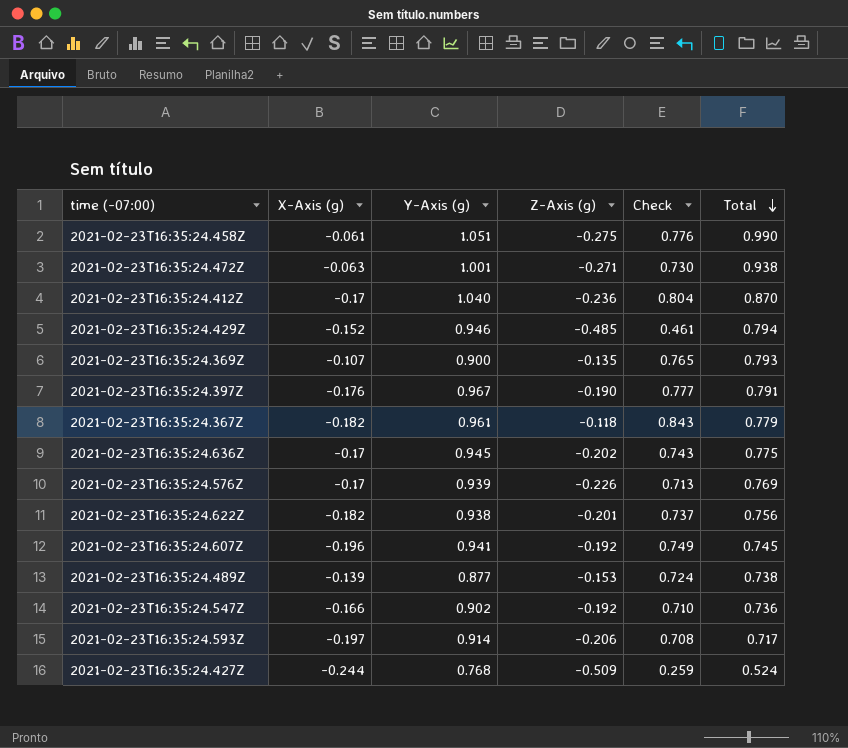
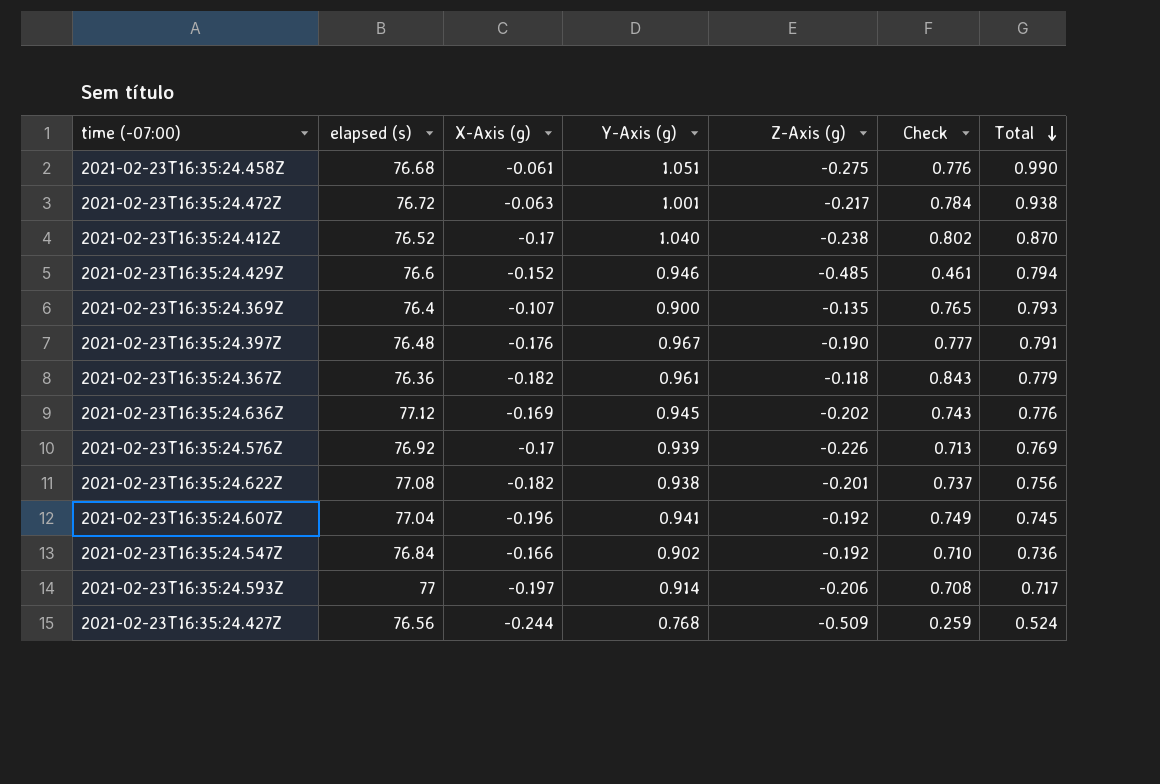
column elapsed (s) | position: none -> 2
row 2021-02-23T16:35:24.489Z: -0.139 | 0.877 | -0.153 | 0.724 | 0.738 -> none
2021-02-23T16:35:24.472Z | Z-Axis (g): -0.271 -> -0.217
2021-02-23T16:35:24.472Z | Check: 0.730 -> 0.784
2021-02-23T16:35:24.412Z | Z-Axis (g): -0.236 -> -0.238
2021-02-23T16:35:24.412Z | Check: 0.804 -> 0.802
2021-02-23T16:35:24.636Z | X-Axis (g): -0.17 -> -0.169
2021-02-23T16:35:24.636Z | Total: 0.775 -> 0.776

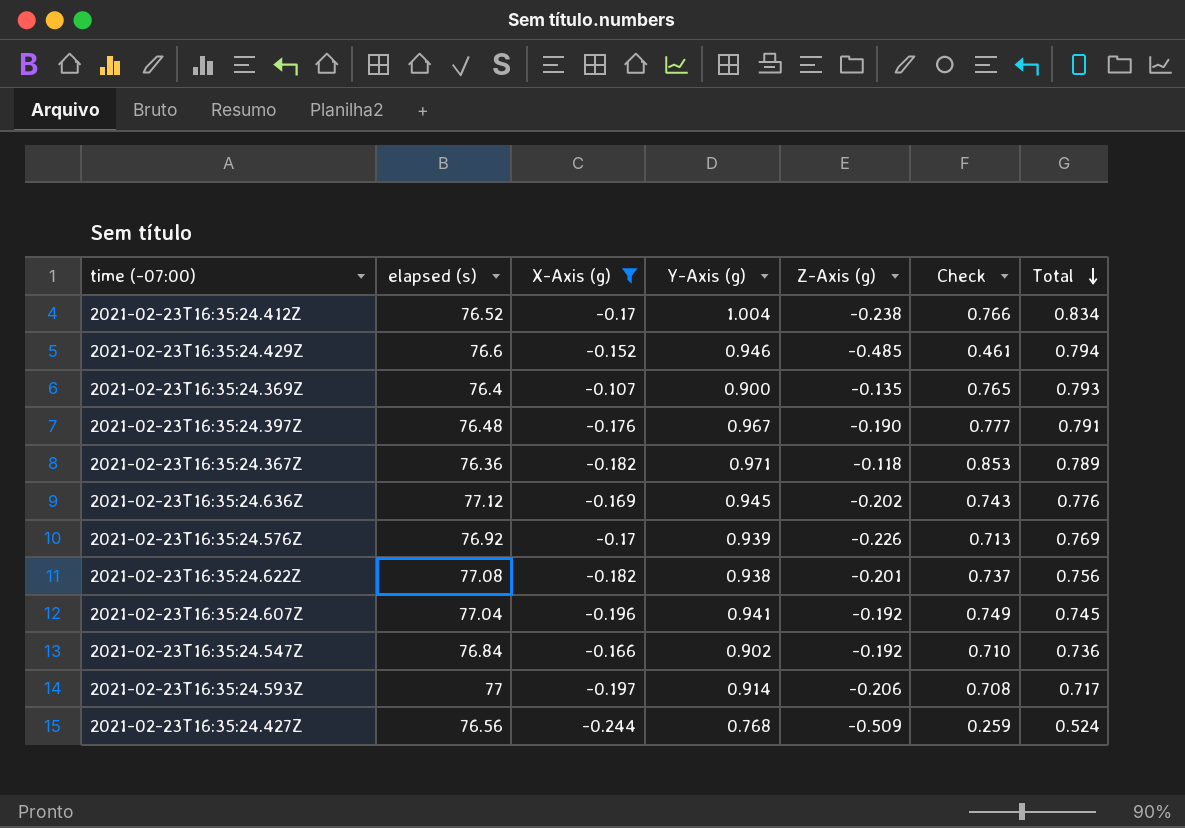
filter: none -> X-Axis (g) <= -0.107
2021-02-23T16:35:24.412Z | Y-Axis (g): 1.040 -> 1.004
2021-02-23T16:35:24.412Z | Check: 0.802 -> 0.766
2021-02-23T16:35:24.412Z | Total: 0.870 -> 0.834
2021-02-23T16:35:24.367Z | Y-Axis (g): 0.961 -> 0.971
2021-02-23T16:35:24.367Z | Check: 0.843 -> 0.853
2021-02-23T16:35:24.367Z | Total: 0.779 -> 0.789

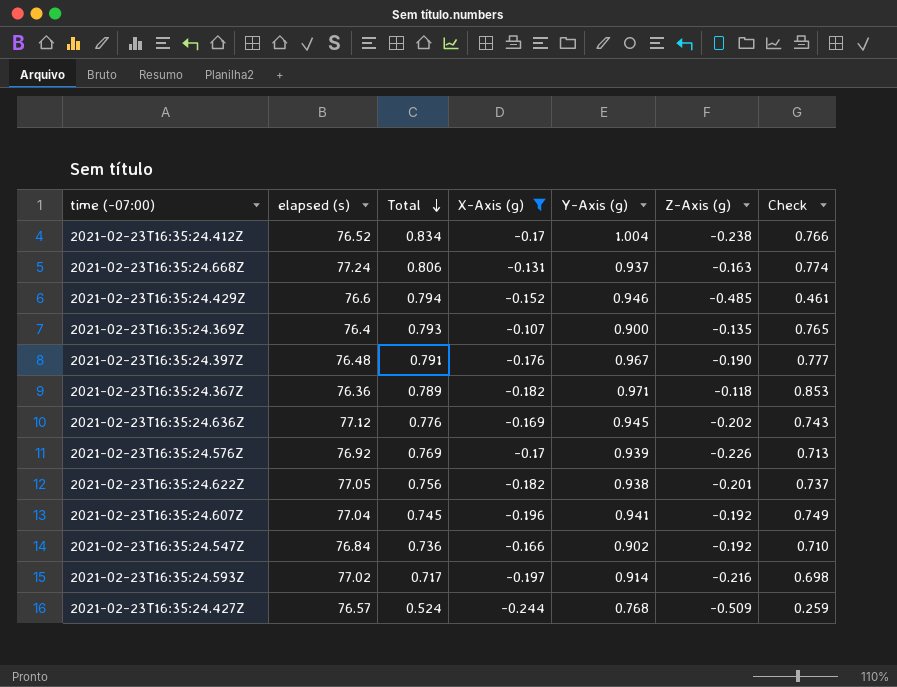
column Total | position: 7 -> 3
row 2021-02-23T16:35:24.668Z: none -> 77.24 | 0.806 | -0.131 | 0.937 | -0.163 | 0.774
2021-02-23T16:35:24.622Z | elapsed (s): 77.08 -> 77.05
2021-02-23T16:35:24.593Z | elapsed (s): 77 -> 77.02
2021-02-23T16:35:24.593Z | Z-Axis (g): -0.206 -> -0.216
2021-02-23T16:35:24.593Z | Check: 0.708 -> 0.698
2021-02-23T16:35:24.427Z | elapsed (s): 76.56 -> 76.57

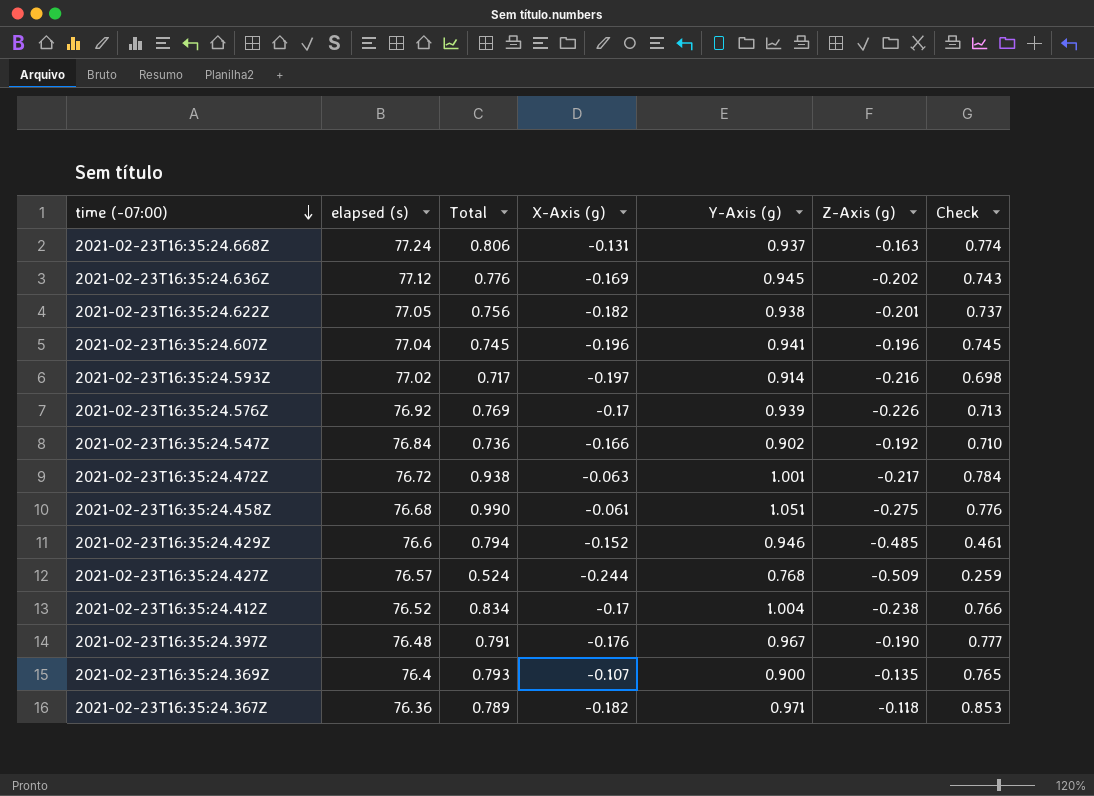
filter: X-Axis (g) <= -0.107 -> none
row order: Total descending -> time (-07:00) descending
2021-02-23T16:35:24.607Z | Z-Axis (g): -0.192 -> -0.196
2021-02-23T16:35:24.607Z | Check: 0.749 -> 0.745

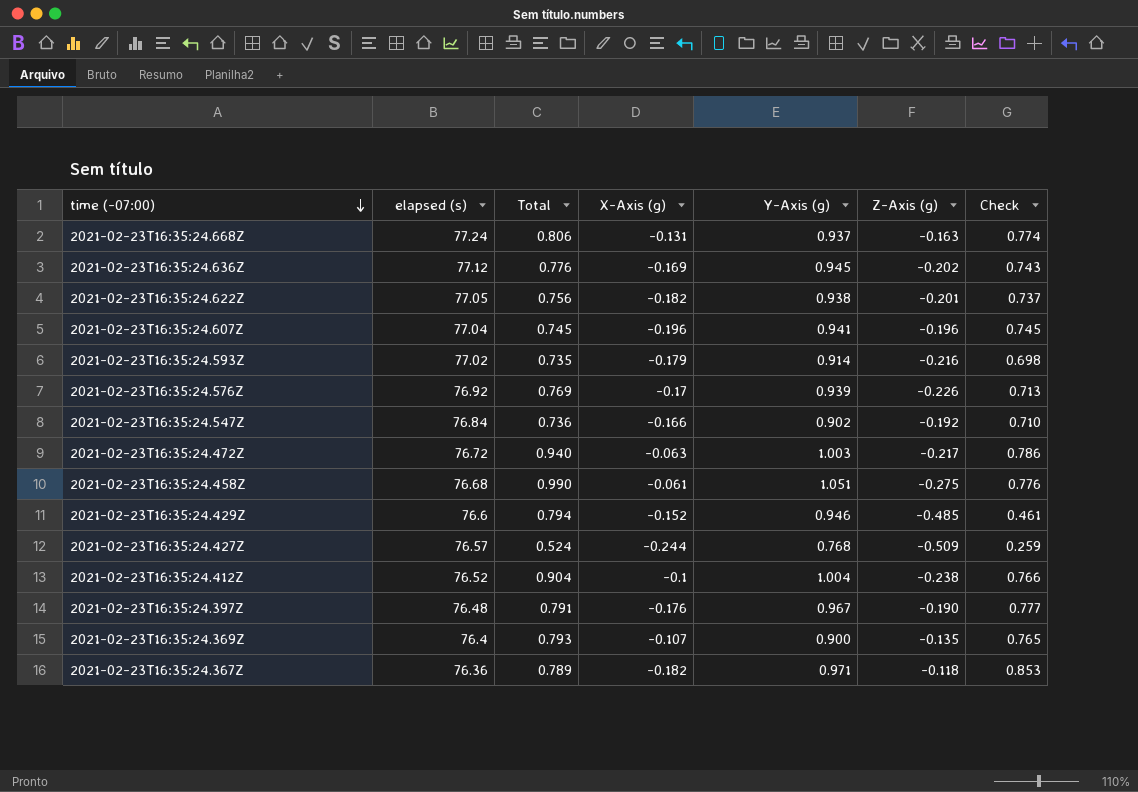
2021-02-23T16:35:24.593Z | Total: 0.717 -> 0.735
2021-02-23T16:35:24.593Z | X-Axis (g): -0.197 -> -0.179
2021-02-23T16:35:24.472Z | Total: 0.938 -> 0.940
2021-02-23T16:35:24.472Z | Y-Axis (g): 1.001 -> 1.003
2021-02-23T16:35:24.472Z | Check: 0.784 -> 0.786
2021-02-23T16:35:24.412Z | Total: 0.834 -> 0.904
2021-02-23T16:35:24.412Z | X-Axis (g): -0.17 -> -0.1

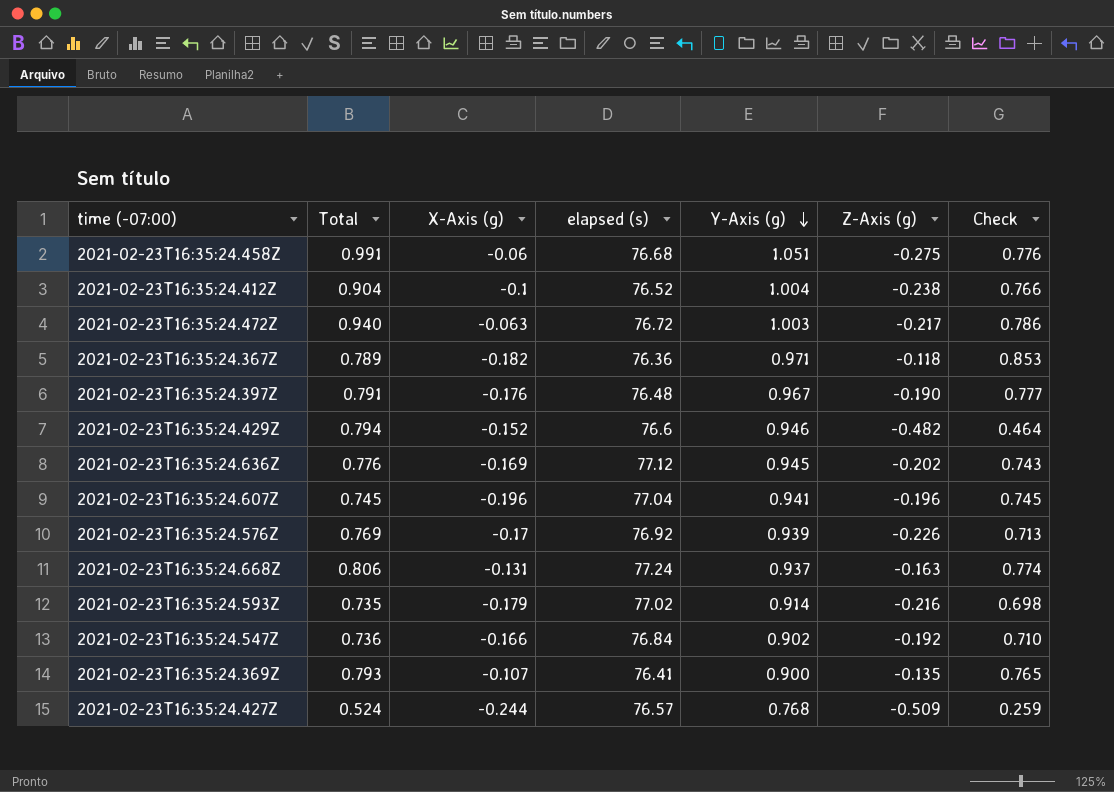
row order: time (-07:00) descending -> Y-Axis (g) descending
column elapsed (s) | position: 2 -> 4
row 2021-02-23T16:35:24.622Z: 77.05 | 0.756 | -0.182 | 0.938 | -0.201 | 0.737 -> none
2021-02-23T16:35:24.458Z | Total: 0.990 -> 0.991
2021-02-23T16:35:24.458Z | X-Axis (g): -0.061 -> -0.06
2021-02-23T16:35:24.429Z | Z-Axis (g): -0.485 -> -0.482
2021-02-23T16:35:24.429Z | Check: 0.461 -> 0.464
2021-02-23T16:35:24.369Z | elapsed (s): 76.4 -> 76.41

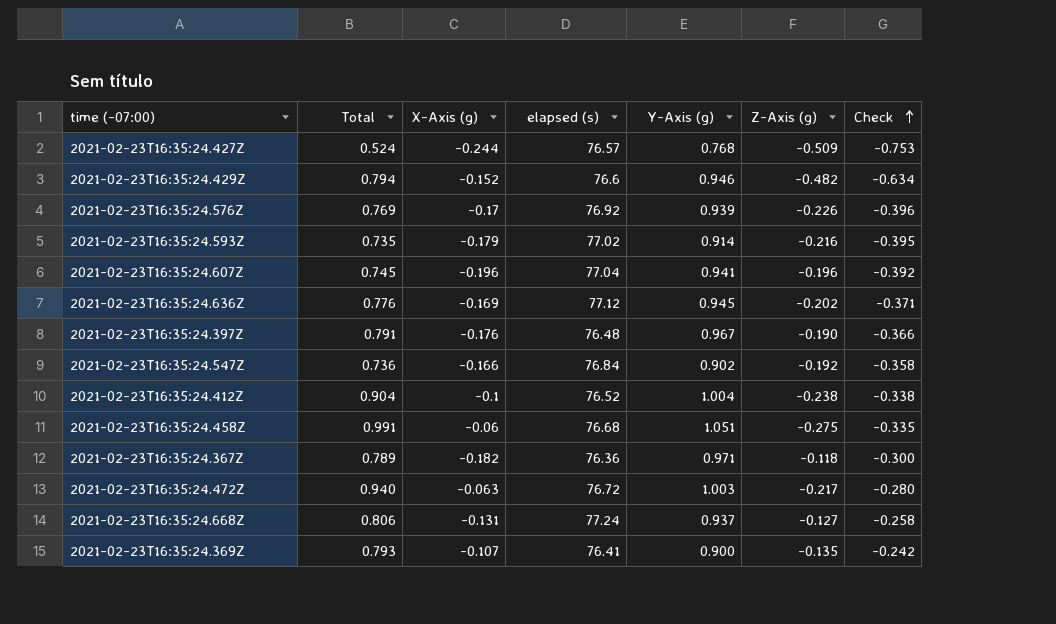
row order: Y-Axis (g) descending -> Check ascending
column Check | formula: [Y-Axis (g)] + [Z-Axis (g)] -> [X-Axis (g)] + [Z-Axis (g)]
2021-02-23T16:35:24.668Z | Z-Axis (g): -0.163 -> -0.127

